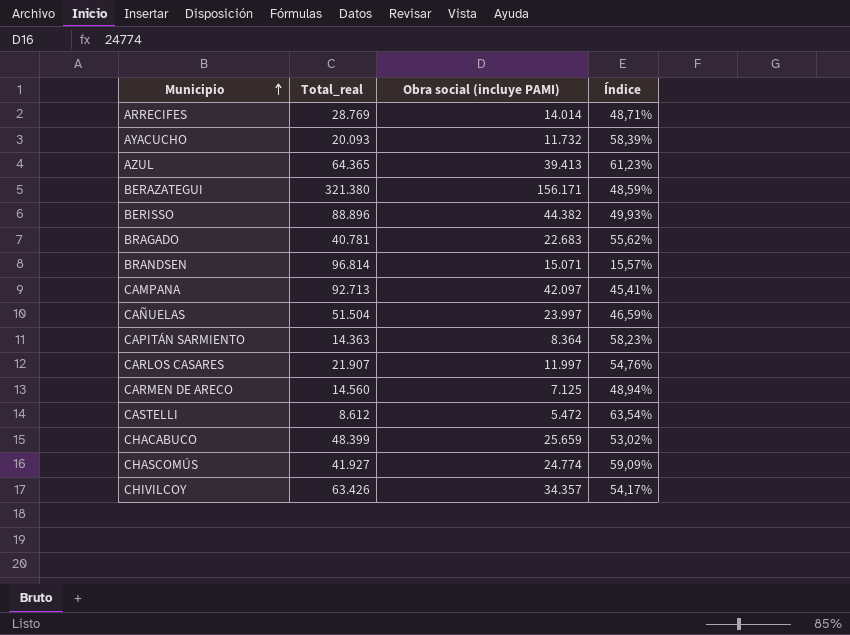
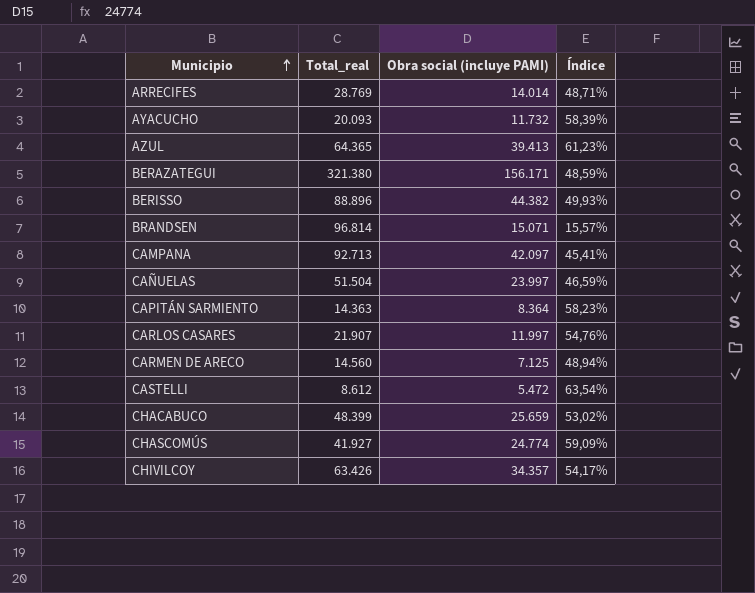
row BRAGADO: 40.781 | 22.683 | 55,62% -> none

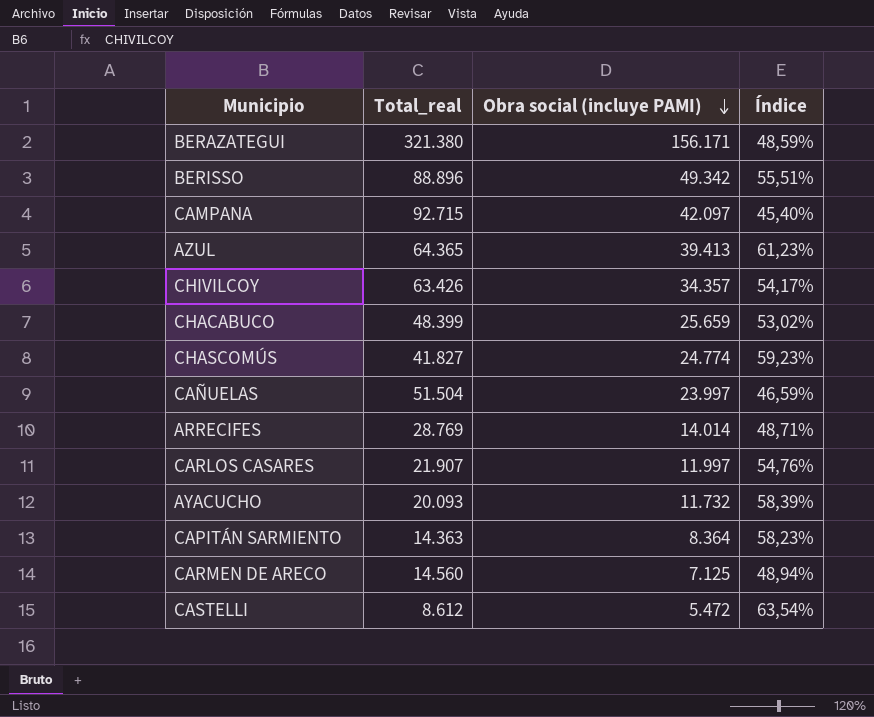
row order: Municipio ascending -> Obra social (incluye PAMI) descending
row BRANDSEN: 96.814 | 15.071 | 15,57% -> none
BERISSO | Obra social (incluye PAMI): 44.382 -> 49.342
BERISSO | Índice: 49,93% -> 55,51%
CAMPANA | Total_real: 92.713 -> 92.715
CAMPANA | Índice: 45,41% -> 45,40%
CHASCOMÚS | Total_real: 41.927 -> 41.827
CHASCOMÚS | Índice: 59,09% -> 59,23%

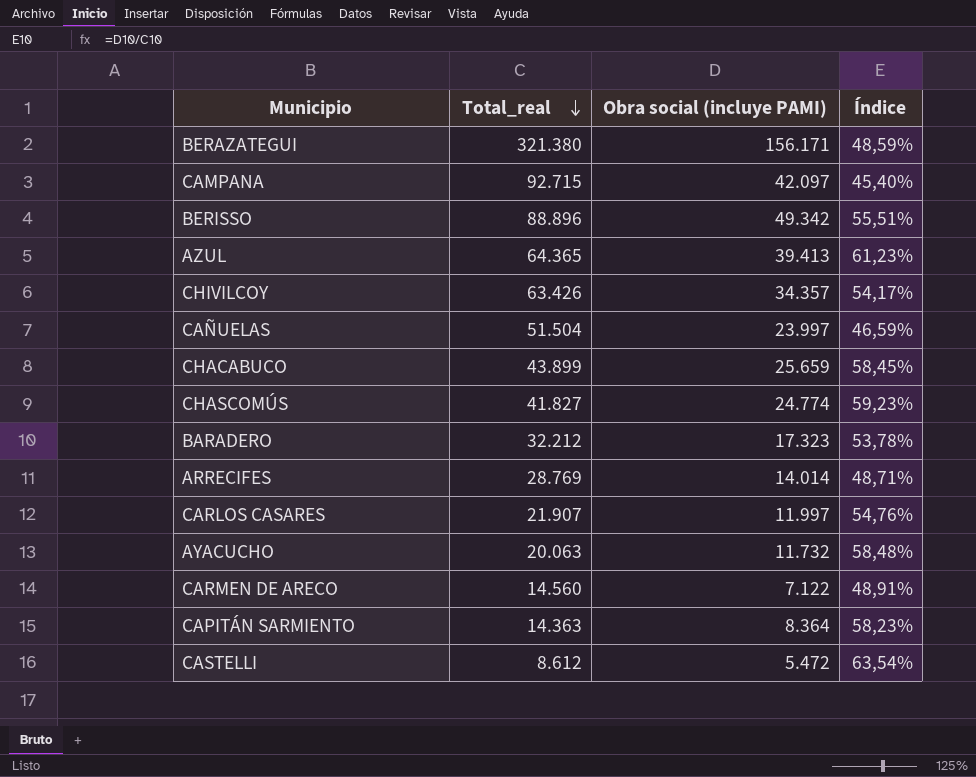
row order: Obra social (incluye PAMI) descending -> Total_real descending
CHACABUCO | Total_real: 48.399 -> 43.899
CHACABUCO | Índice: 53,02% -> 58,45%
row BARADERO: none -> 32.212 | 17.323 | 53,78%
AYACUCHO | Total_real: 20.093 -> 20.063
AYACUCHO | Índice: 58,39% -> 58,48%
CARMEN DE ARECO | Obra social (incluye PAMI): 7.125 -> 7.122
CARMEN DE ARECO | Índice: 48,94% -> 48,91%

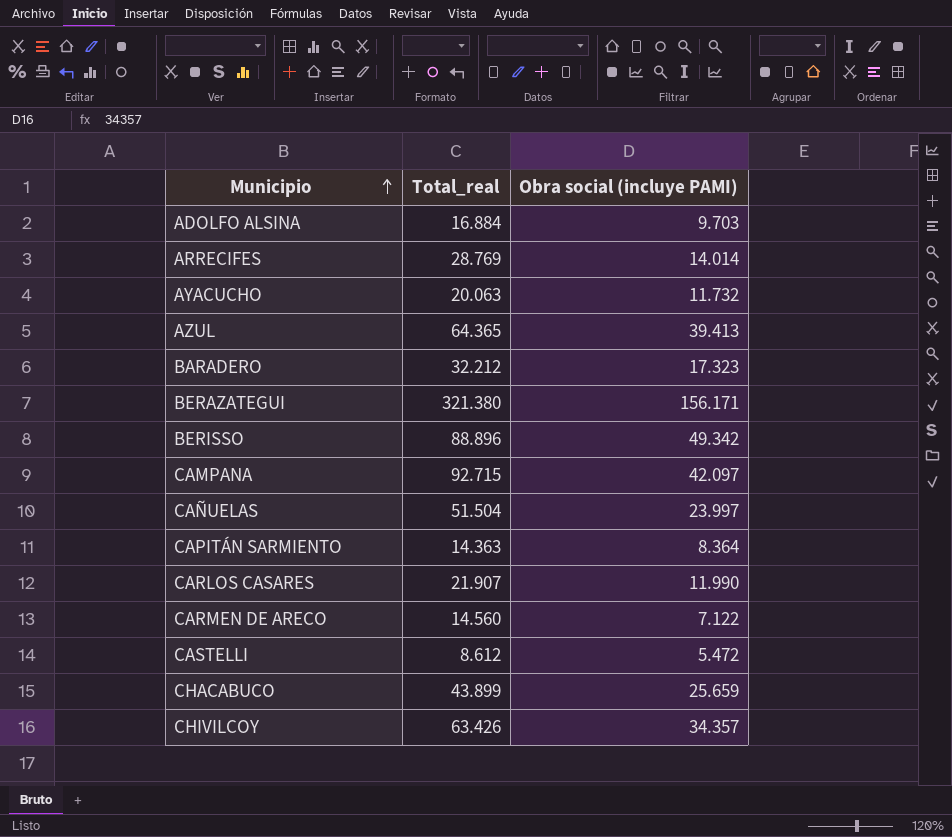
row order: Total_real descending -> Municipio ascending
column Índice | formula: [Obra social (incluye PAMI)] / [Total_real] -> none
row CHASCOMÚS: 41.827 | 24.774 | 59,23% -> none
row ADOLFO ALSINA: none -> 16.884 | 9.703
CARLOS CASARES | Obra social (incluye PAMI): 11.997 -> 11.990

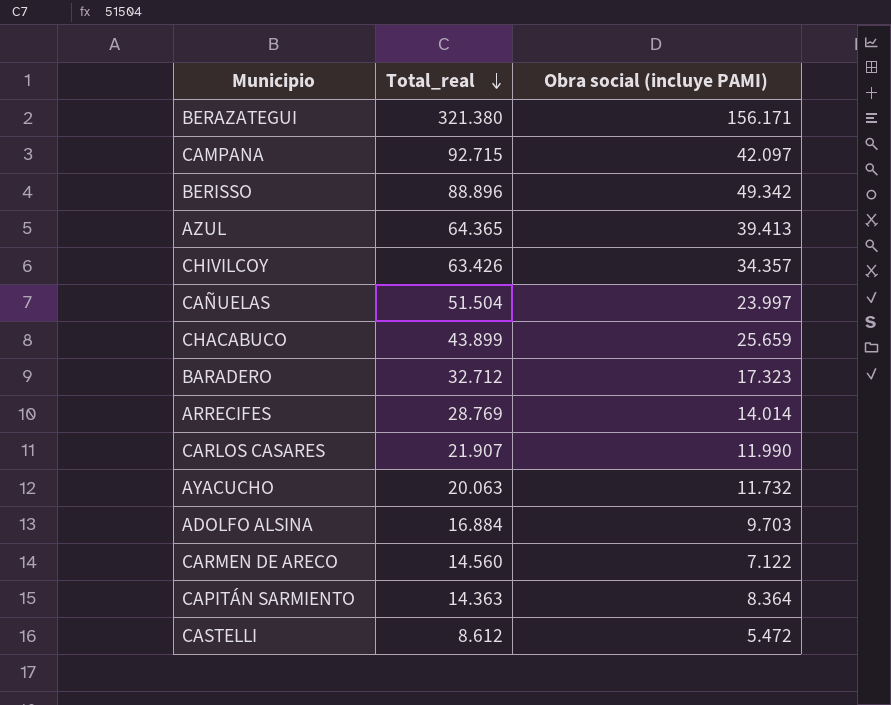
row order: Municipio ascending -> Total_real descending
BARADERO | Total_real: 32.212 -> 32.712

